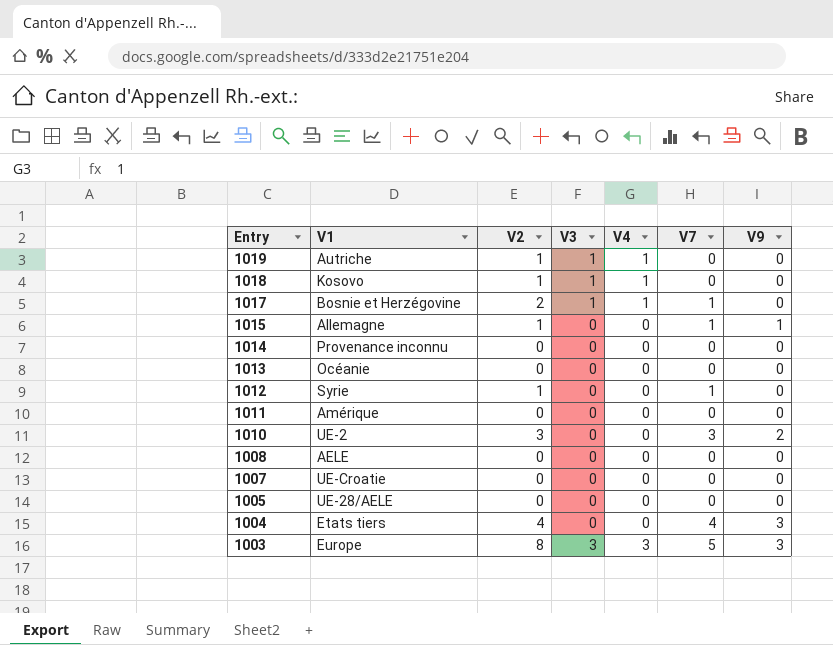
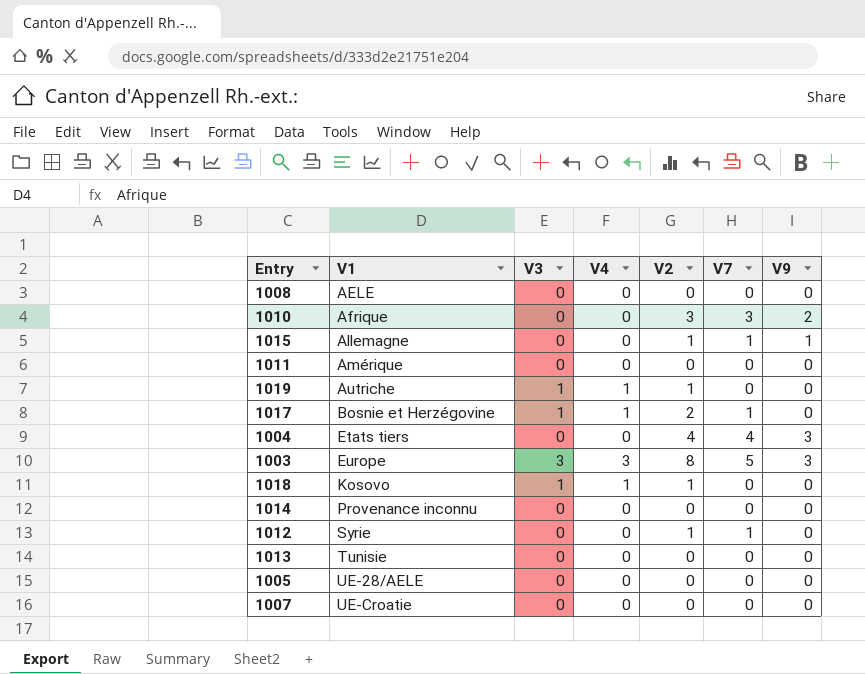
row order: Entry descending -> V1 ascending
column V2 | position: 3 -> 5
1010 | V1: UE-2 -> Afrique
1013 | V1: Océanie -> Tunisie

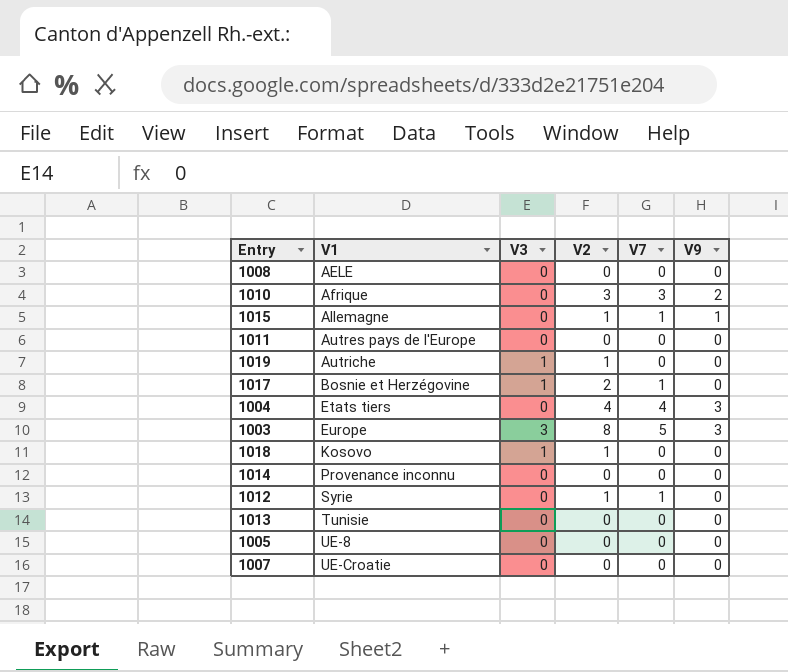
column V4 | position: 4 -> none
1011 | V1: Amérique -> Autres pays de l'Europe
1005 | V1: UE-28/AELE -> UE-8

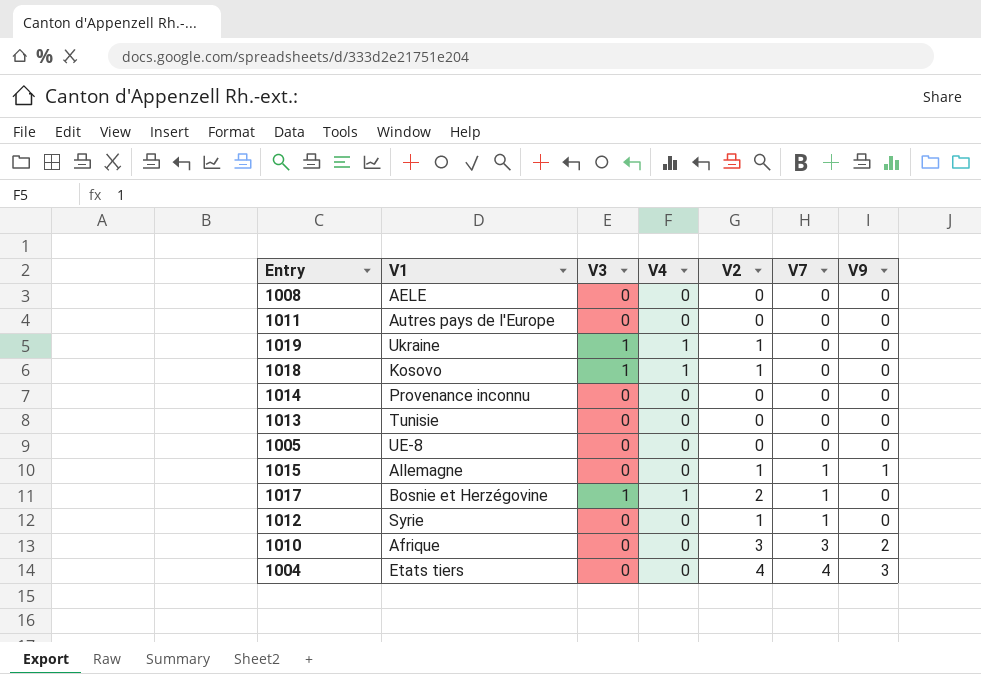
row order: V1 ascending -> V7 ascending
column V4 | position: none -> 4
row 1003: Europe | 3 | 8 | 5 | 3 -> none
row 1007: UE-Croatie | 0 | 0 | 0 | 0 -> none
1019 | V1: Autriche -> Ukraine

